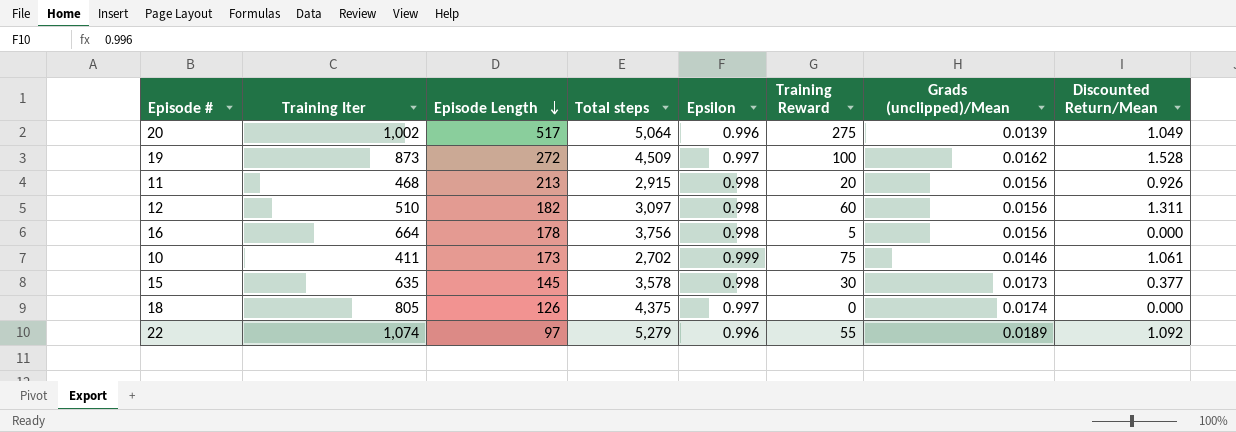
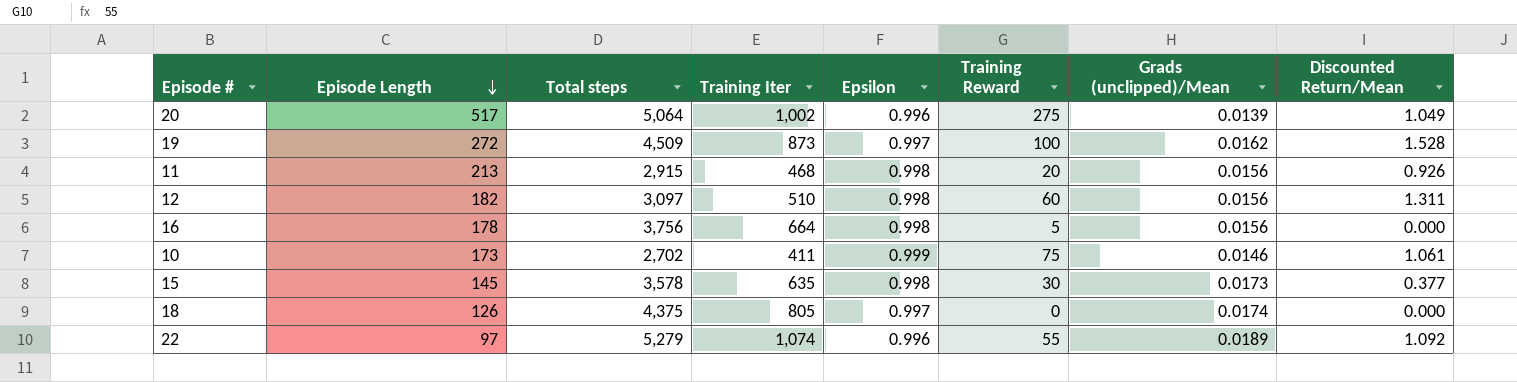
column Training Iter | position: 2 -> 4

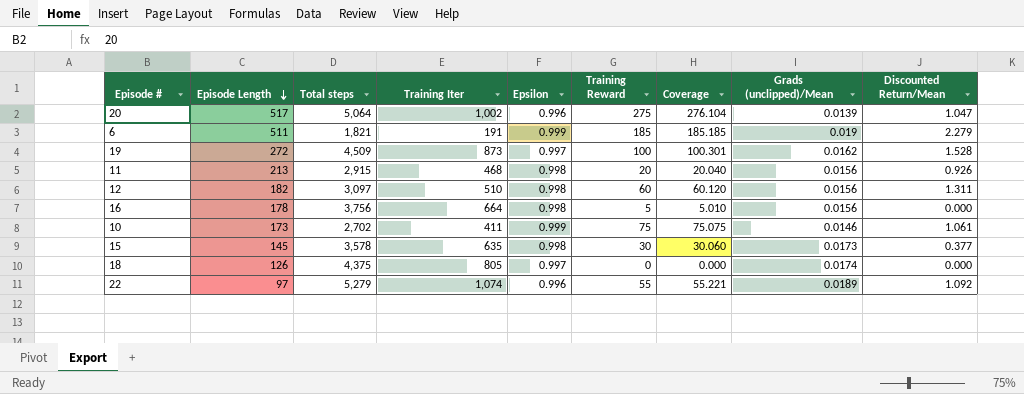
column Coverage | formula: none -> [Training Reward] / [Epsilon]
20 | Discounted Return/Mean: 1.049 -> 1.047
row 6: none -> 511 | 1,821 | 191 | 0.999 | 185 | 185.185 | 0.019 | 2.279

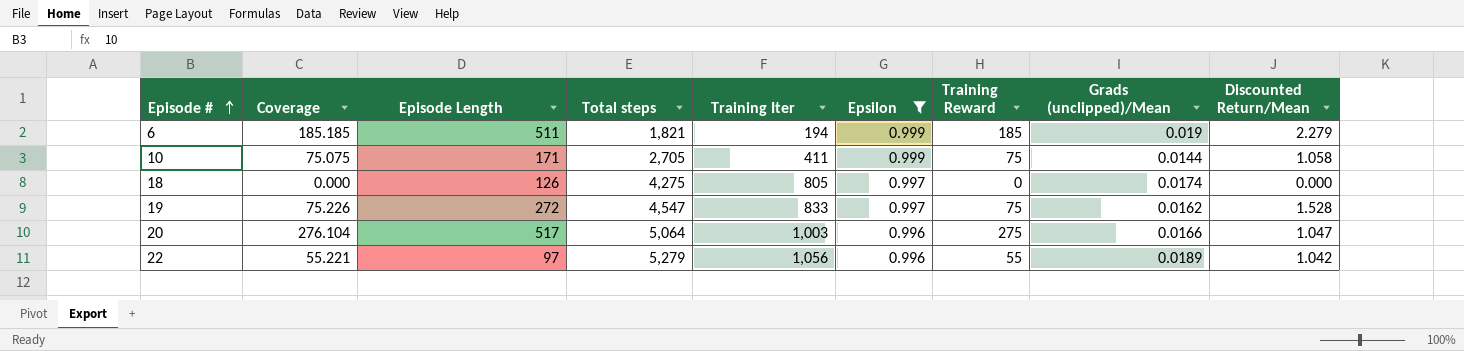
filter: none -> Epsilon != 0.998
row order: Episode Length descending -> Episode # ascending
column Coverage | position: 7 -> 2
6 | Training Iter: 191 -> 194
10 | Episode Length: 173 -> 171
10 | Total steps: 2,702 -> 2,705
10 | Grads (unclipped)/Mean: 0.0146 -> 0.0144
10 | Discounted Return/Mean: 1.061 -> 1.058
18 | Total steps: 4,375 -> 4,275
19 | Coverage: 100.301 -> 75.226
19 | Total steps: 4,509 -> 4,547
19 | Training Iter: 873 -> 833
19 | Training Reward: 100 -> 75
20 | Training Iter: 1,002 -> 1,003
20 | Grads (unclipped)/Mean: 0.0139 -> 0.0166
22 | Training Iter: 1,074 -> 1,056
22 | Discounted Return/Mean: 1.092 -> 1.042

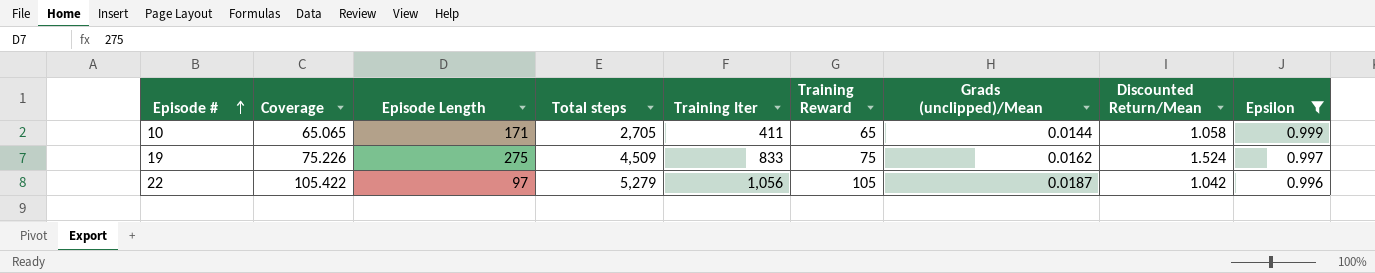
column Epsilon | position: 6 -> 9
row 6: 185.185 | 511 | 1,821 | 194 | 0.999 | 185 | 0.019 | 2.279 -> none
row 18: 0.000 | 126 | 4,275 | 805 | 0.997 | 0 | 0.0174 | 0.000 -> none
row 20: 276.104 | 517 | 5,064 | 1,003 | 0.996 | 275 | 0.0166 | 1.047 -> none
10 | Coverage: 75.075 -> 65.065
10 | Training Reward: 75 -> 65
19 | Episode Length: 272 -> 275
19 | Total steps: 4,547 -> 4,509
19 | Discounted Return/Mean: 1.528 -> 1.524
22 | Coverage: 55.221 -> 105.422
22 | Training Reward: 55 -> 105
22 | Grads (unclipped)/Mean: 0.0189 -> 0.0187

